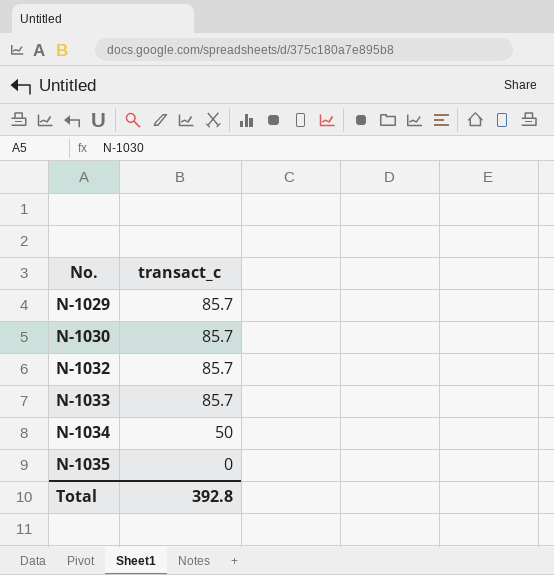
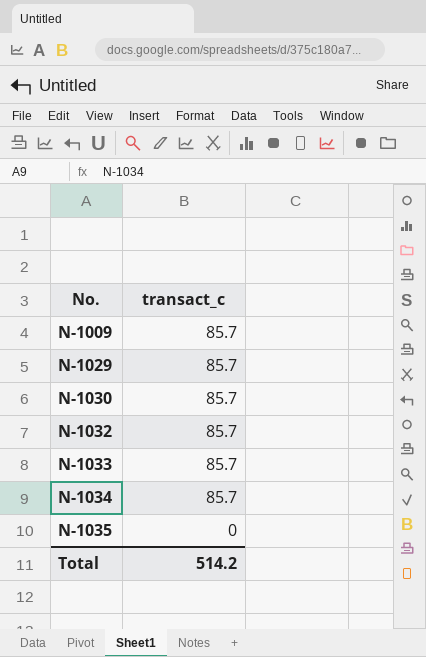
row N-1009: none -> 85.7
N-1034 | transact_c: 50 -> 85.7
Total | transact_c: 392.8 -> 514.2

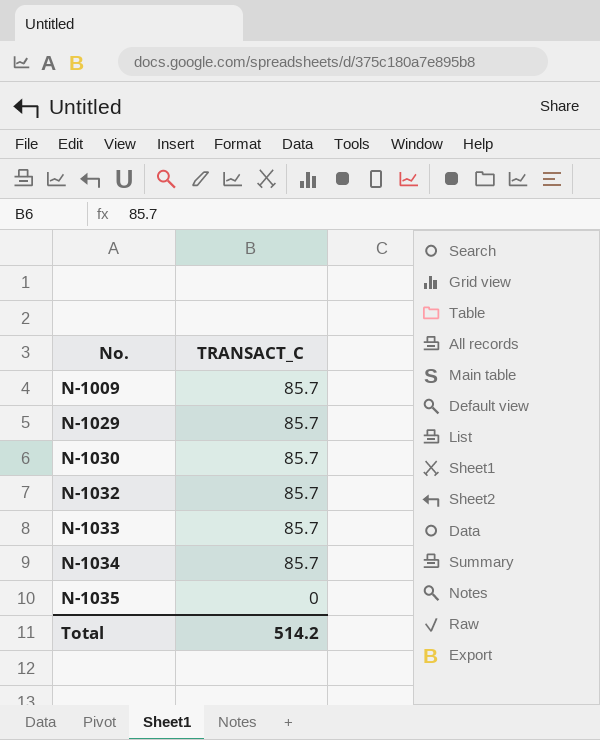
column name: transact_c -> TRANSACT_C

